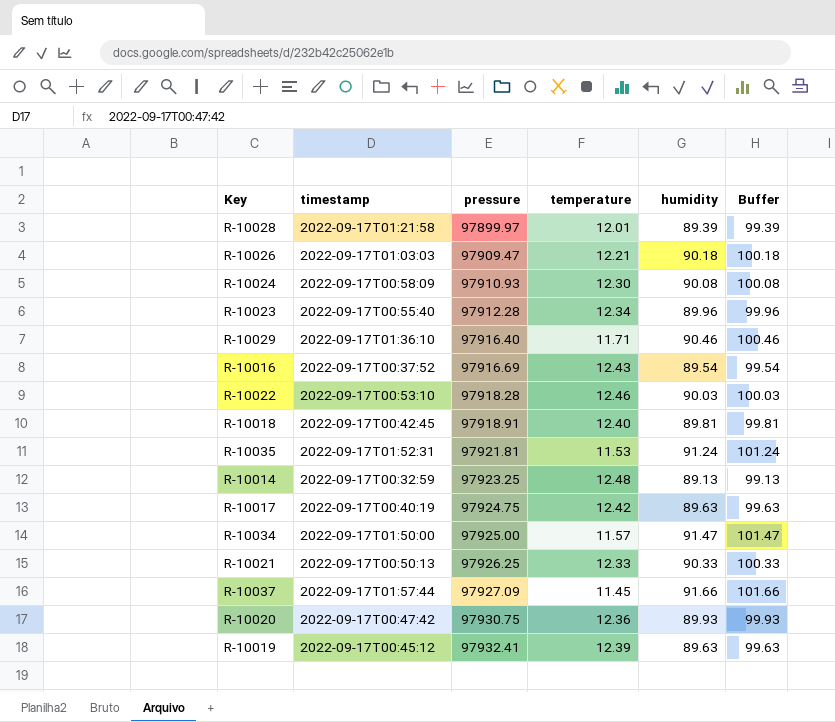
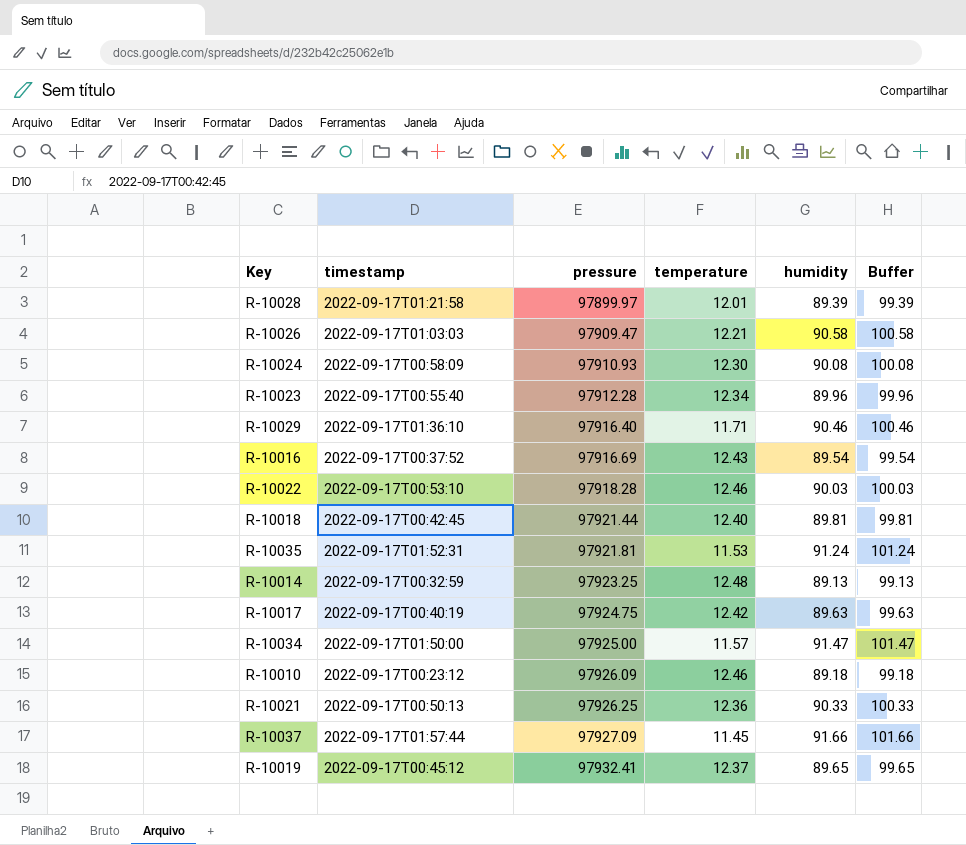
row R-10020: 2022-09-17T00:47:42 | 97930.75 | 12.36 | 89.93 | 99.93 -> none
R-10026 | humidity: 90.18 -> 90.58
R-10026 | Buffer: 100.18 -> 100.58
R-10018 | pressure: 97918.91 -> 97921.44
row R-10010: none -> 2022-09-17T00:23:12 | 97926.09 | 12.46 | 89.18 | 99.18
R-10021 | temperature: 12.33 -> 12.36
R-10019 | temperature: 12.39 -> 12.37
R-10019 | humidity: 89.63 -> 89.65
R-10019 | Buffer: 99.63 -> 99.65

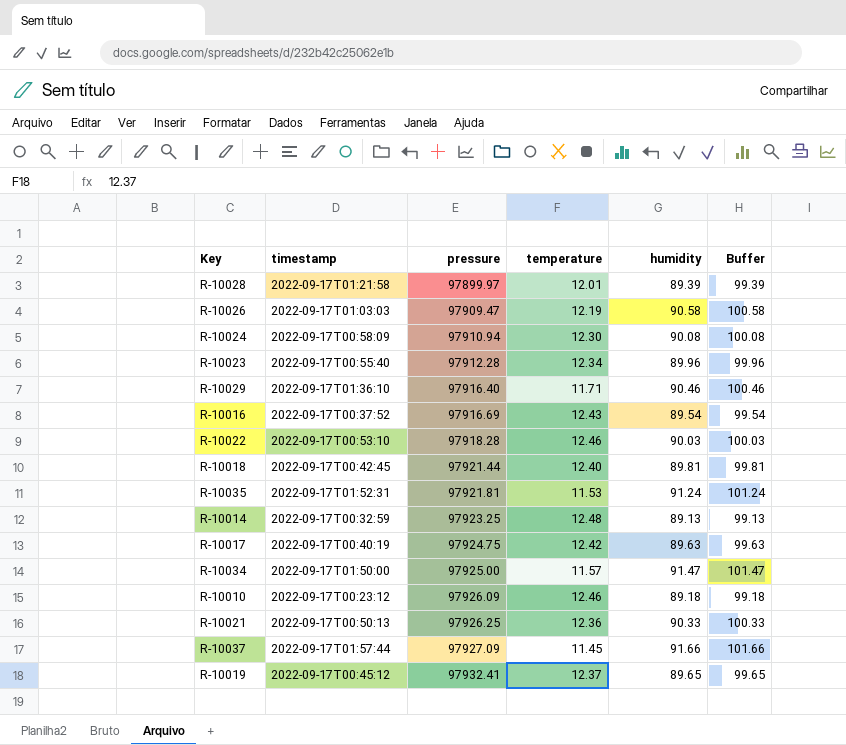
R-10026 | temperature: 12.21 -> 12.19
R-10024 | pressure: 97910.93 -> 97910.94

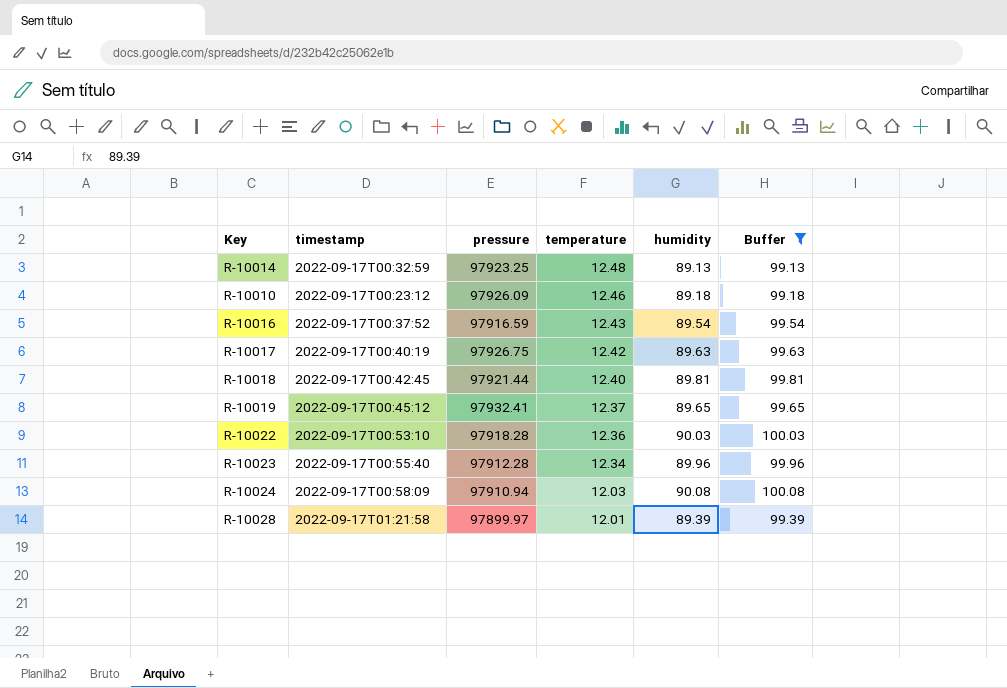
filter: none -> Buffer <= 100.08
row order: pressure ascending -> temperature descending
R-10016 | pressure: 97916.69 -> 97916.59
R-10017 | pressure: 97924.75 -> 97926.75
R-10022 | temperature: 12.46 -> 12.36
R-10024 | temperature: 12.30 -> 12.03

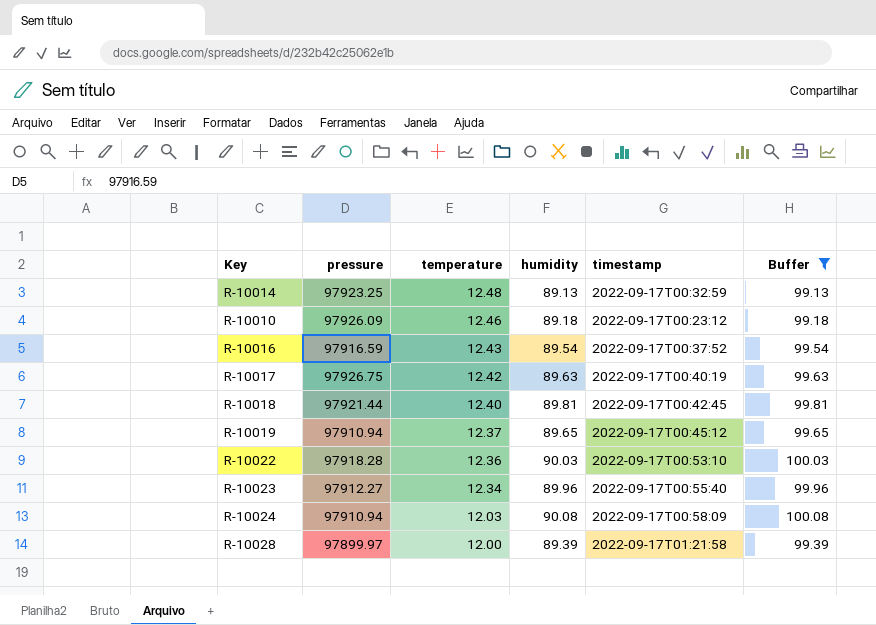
column timestamp | position: 2 -> 5
R-10019 | pressure: 97932.41 -> 97910.94
R-10023 | pressure: 97912.28 -> 97912.27
R-10028 | temperature: 12.01 -> 12.00

